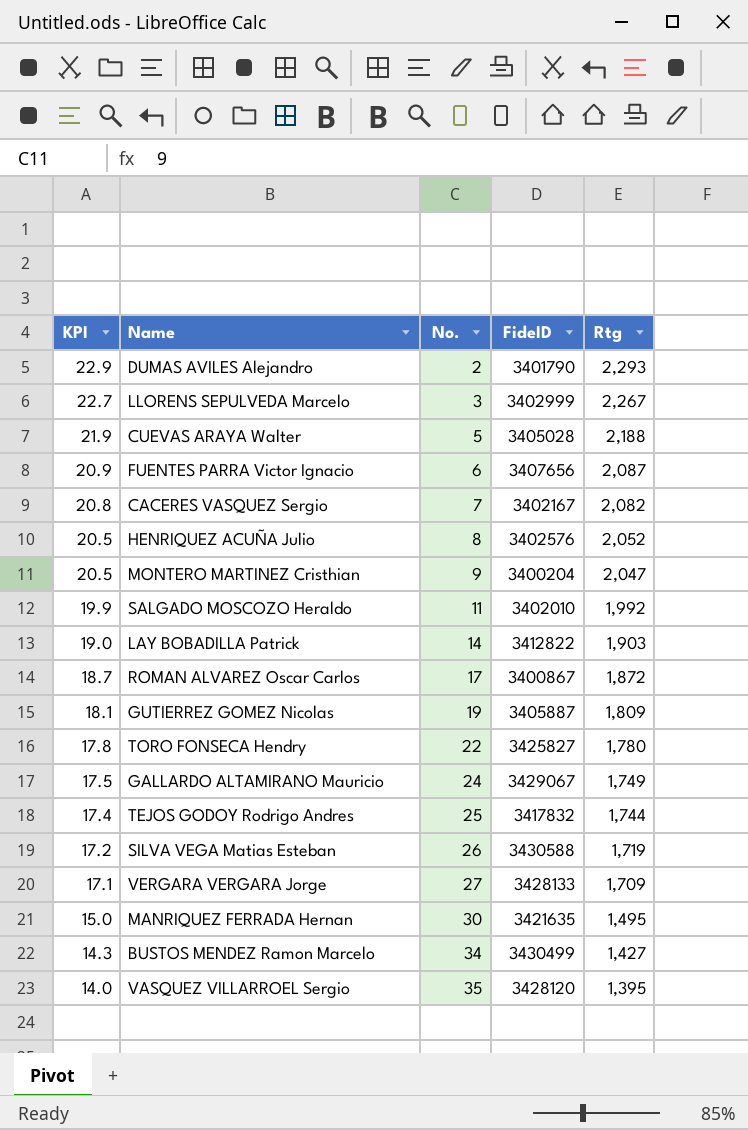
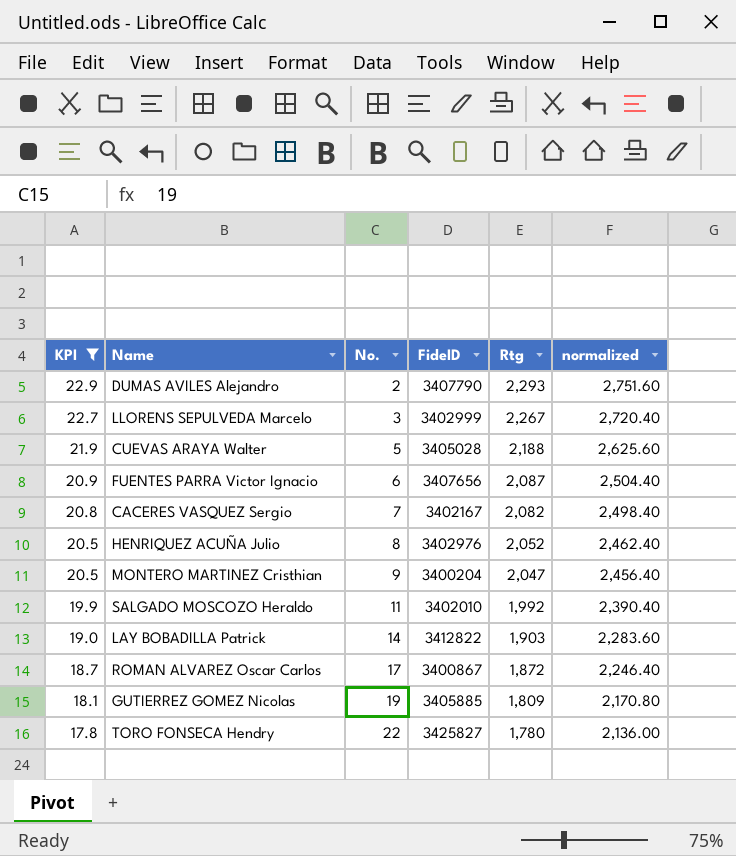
filter: none -> KPI >= 17.8
column normalized | formula: none -> [Rtg] * 1.2
DUMAS AVILES Alejandro | FideID: 3401790 -> 3407790
HENRIQUEZ ACUÑA Julio | FideID: 3402576 -> 3402976
GUTIERREZ GOMEZ Nicolas | FideID: 3405887 -> 3405885

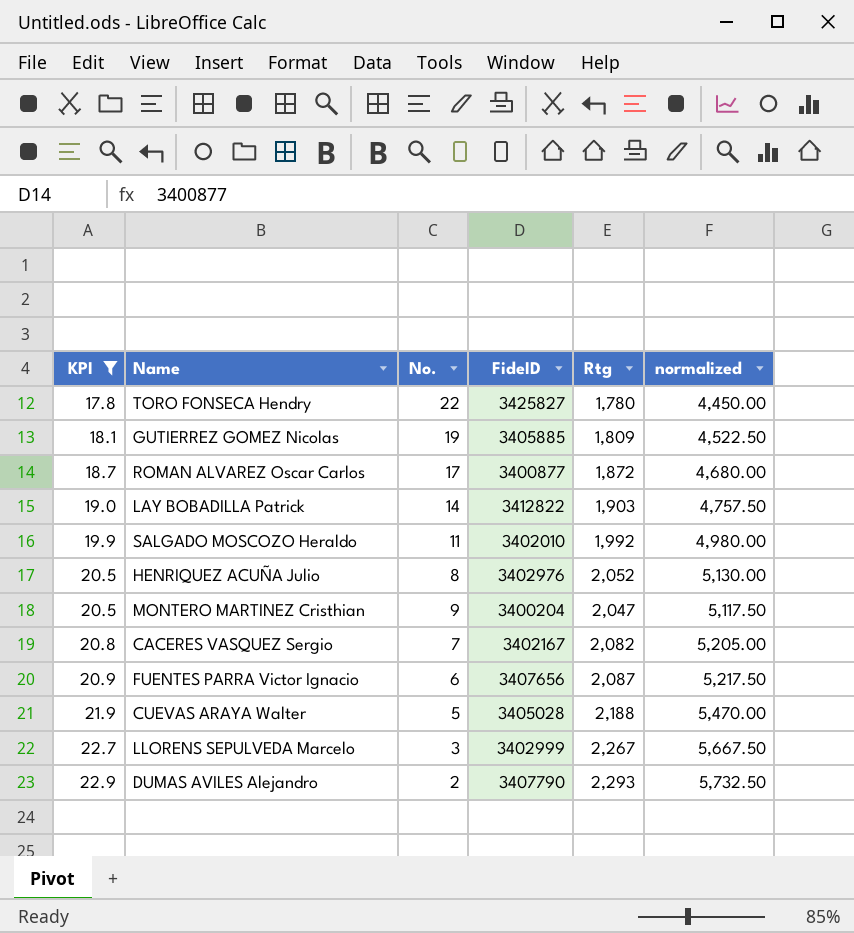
row order: KPI descending -> KPI ascending
column normalized | formula: [Rtg] * 1.2 -> [Rtg] * 2.5
ROMAN ALVAREZ Oscar Carlos | FideID: 3400867 -> 3400877

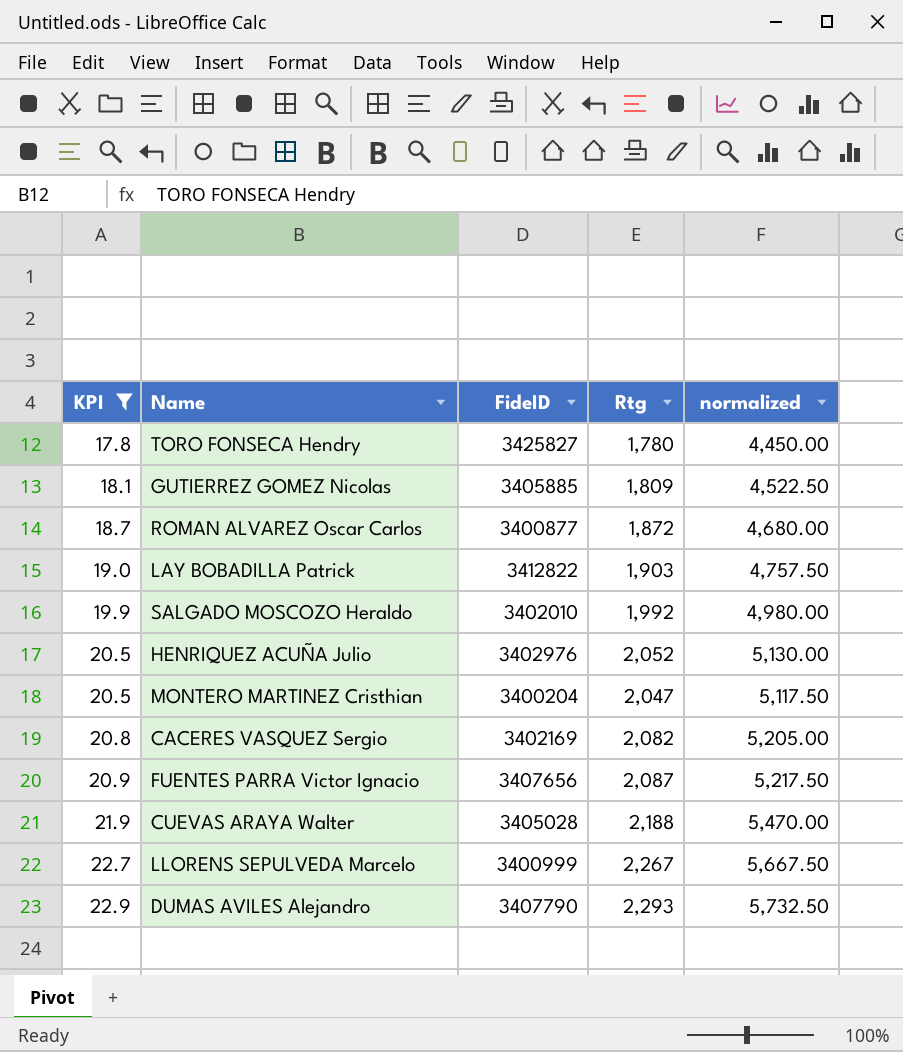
column No. | position: 3 -> none
CACERES VASQUEZ Sergio | FideID: 3402167 -> 3402169
LLORENS SEPULVEDA Marcelo | FideID: 3402999 -> 3400999

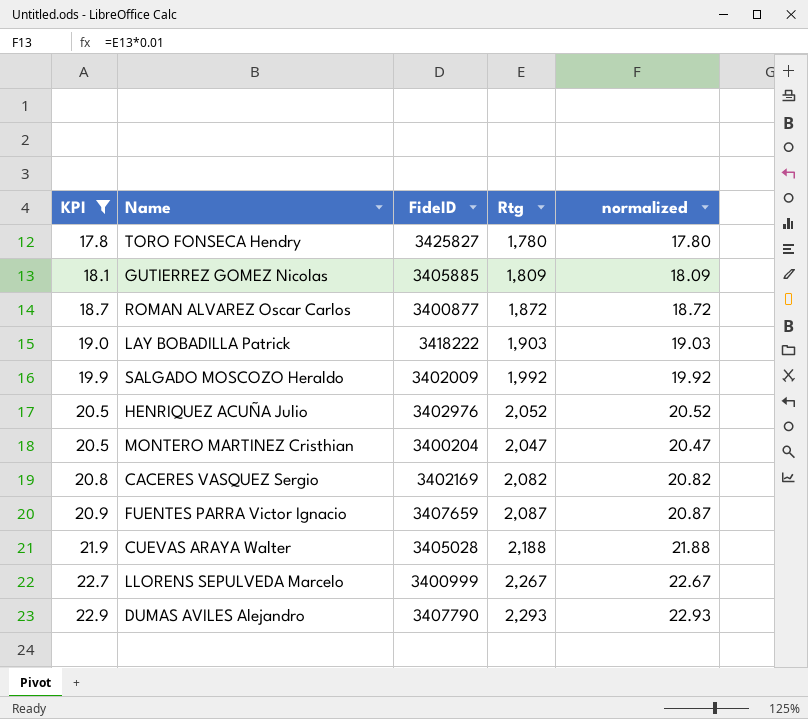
column normalized | formula: [Rtg] * 2.5 -> [Rtg] * 0.01
LAY BOBADILLA Patrick | FideID: 3412822 -> 3418222
SALGADO MOSCOZO Heraldo | FideID: 3402010 -> 3402009
FUENTES PARRA Victor Ignacio | FideID: 3407656 -> 3407659

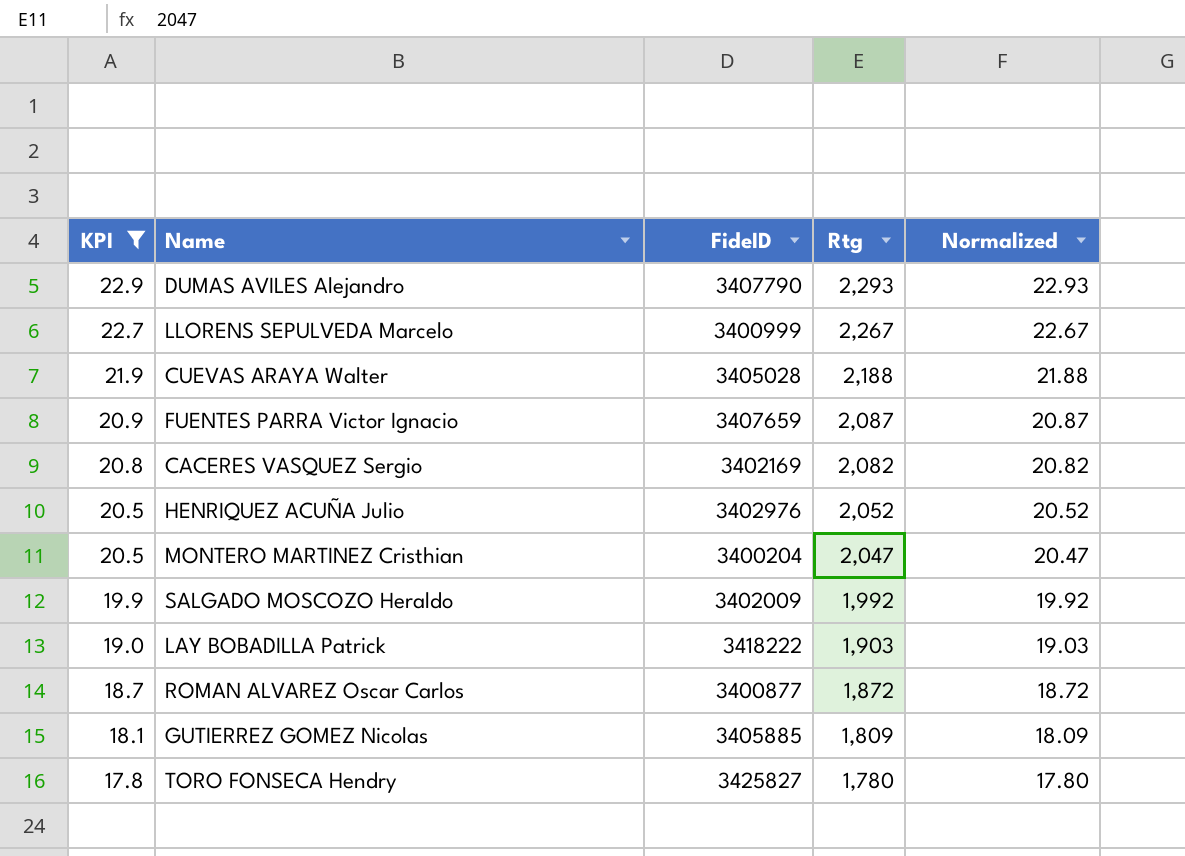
row order: KPI ascending -> KPI descending
column name: normalized -> Normalized

